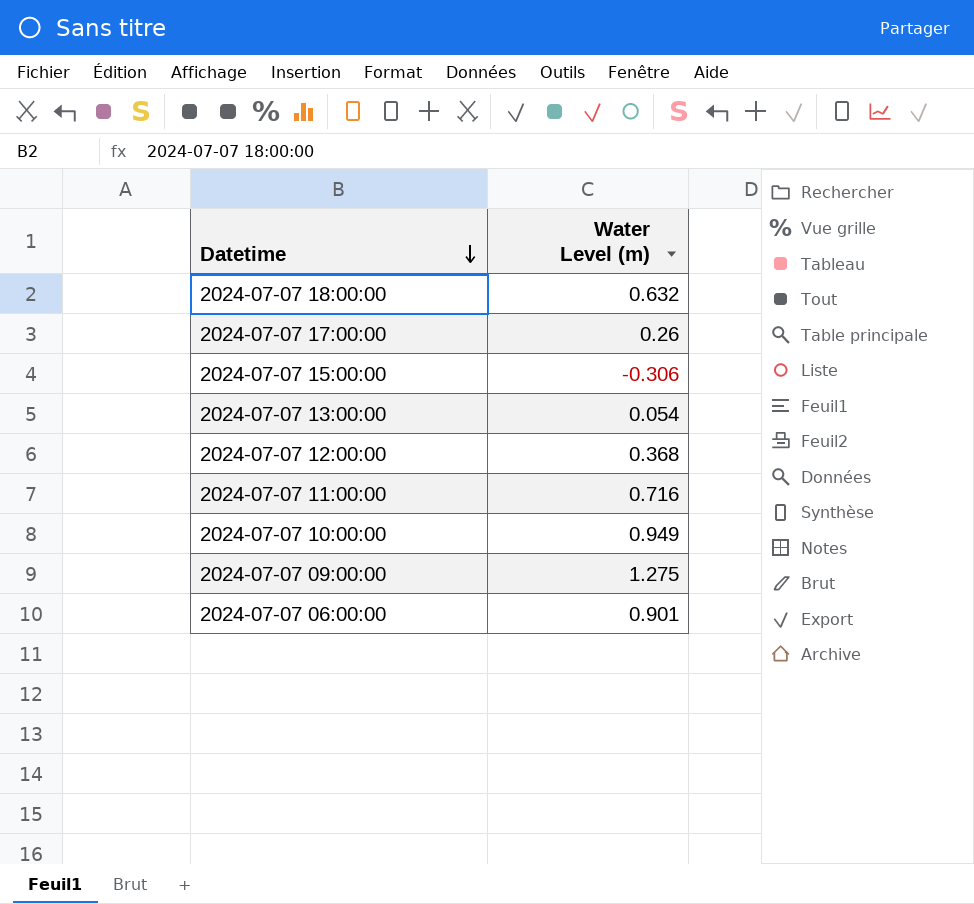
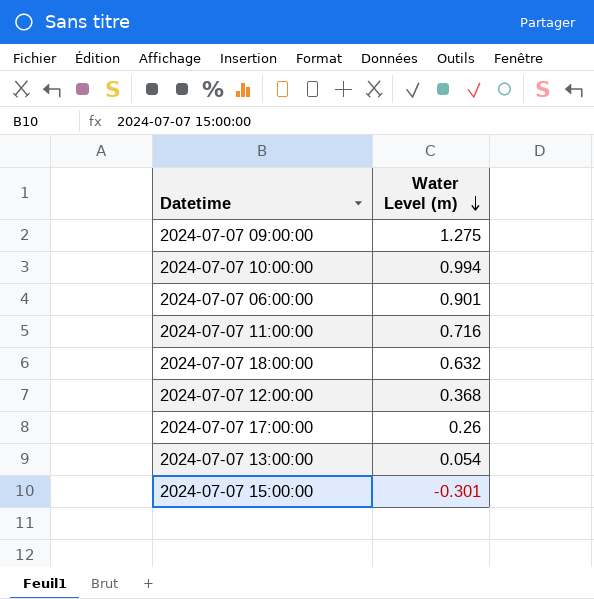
row order: Datetime descending -> Water Level (m) descending
2024-07-07 10:00:00 | Water Level (m): 0.949 -> 0.994
2024-07-07 15:00:00 | Water Level (m): -0.306 -> -0.301

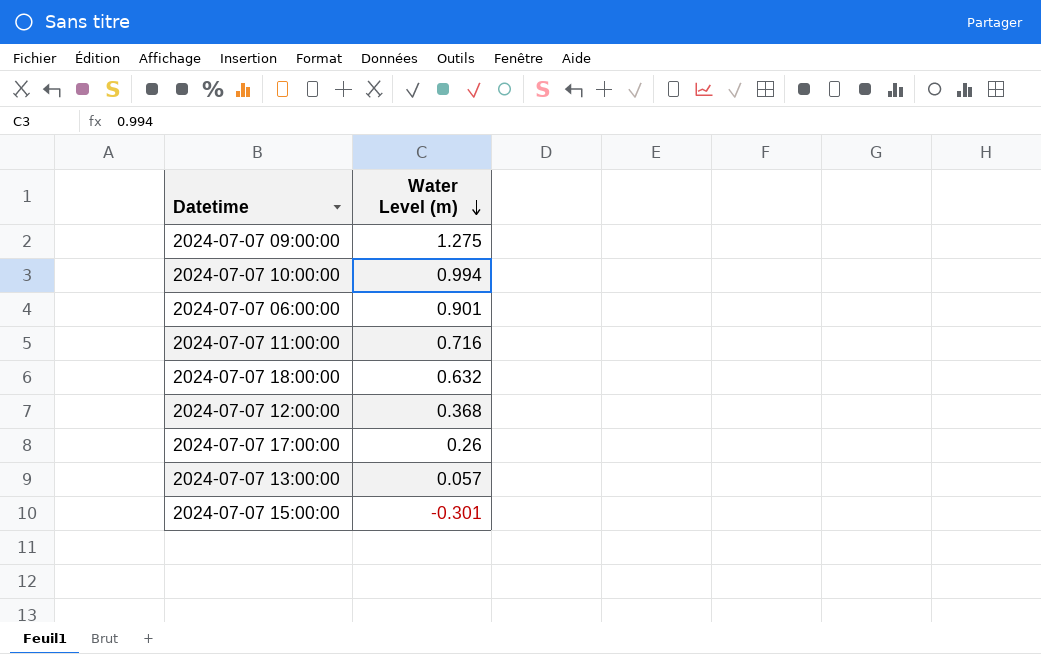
2024-07-07 13:00:00 | Water Level (m): 0.054 -> 0.057

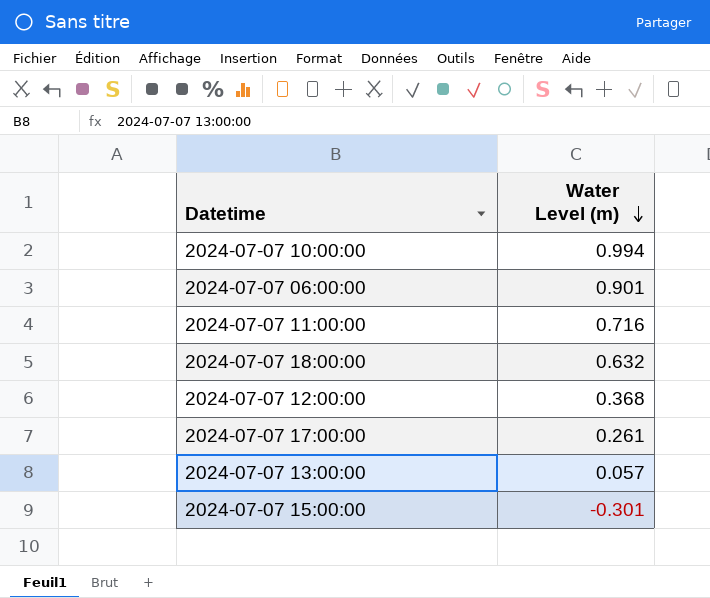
row 2024-07-07 09:00:00: 1.275 -> none
2024-07-07 17:00:00 | Water Level (m): 0.26 -> 0.261

